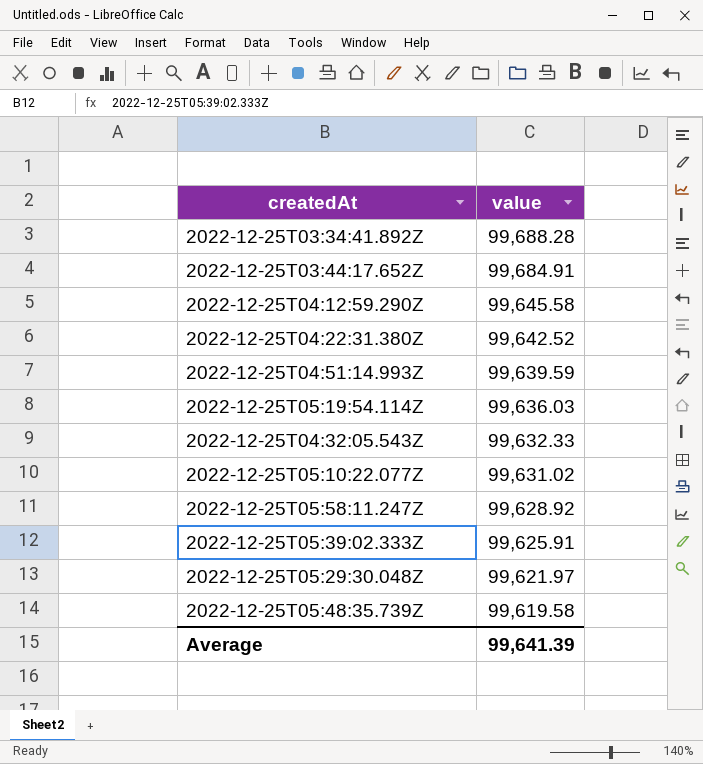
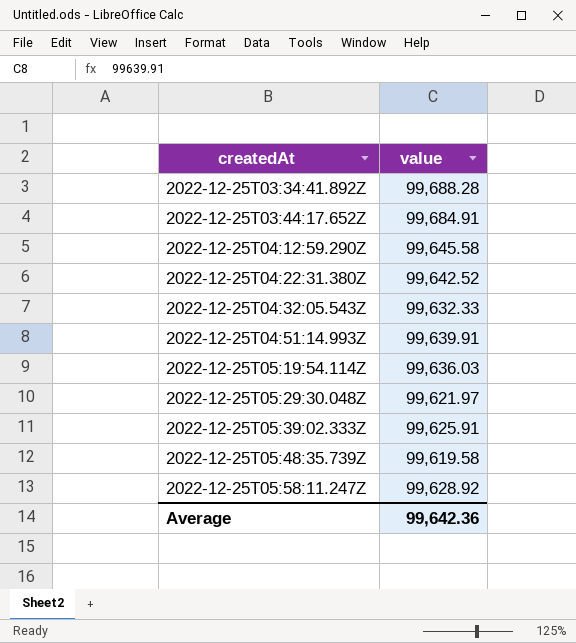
row order: value descending -> createdAt ascending
row 2022-12-25T05:10:22.077Z: 99,631.02 -> none
2022-12-25T04:51:14.993Z | value: 99,639.59 -> 99,639.91
Average | value: 99,641.39 -> 99,642.36

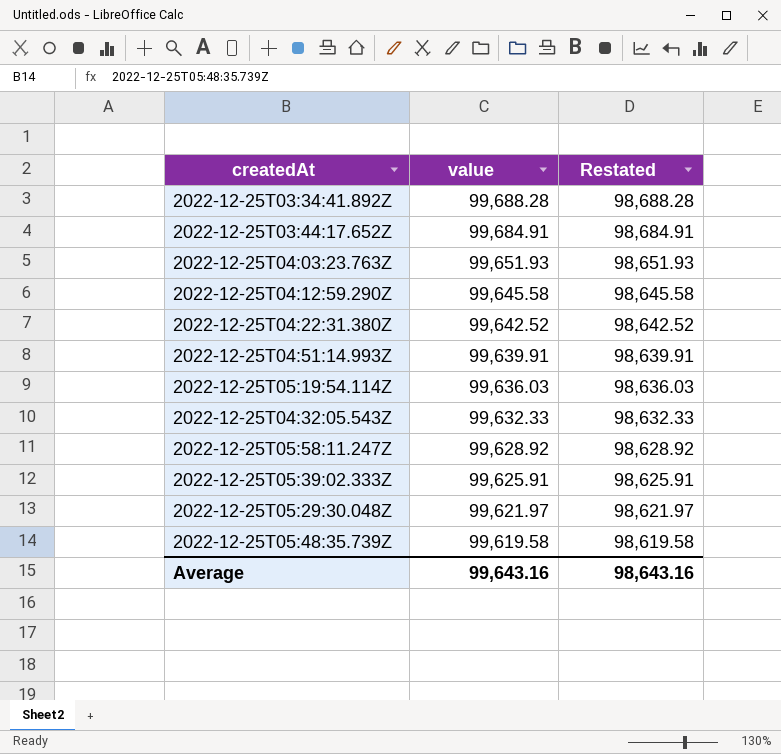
row order: createdAt ascending -> value descending
column Restated | formula: none -> [value] - 1000
row 2022-12-25T04:03:23.763Z: none -> 99,651.93 | 98,651.93
Average | value: 99,642.36 -> 99,643.16

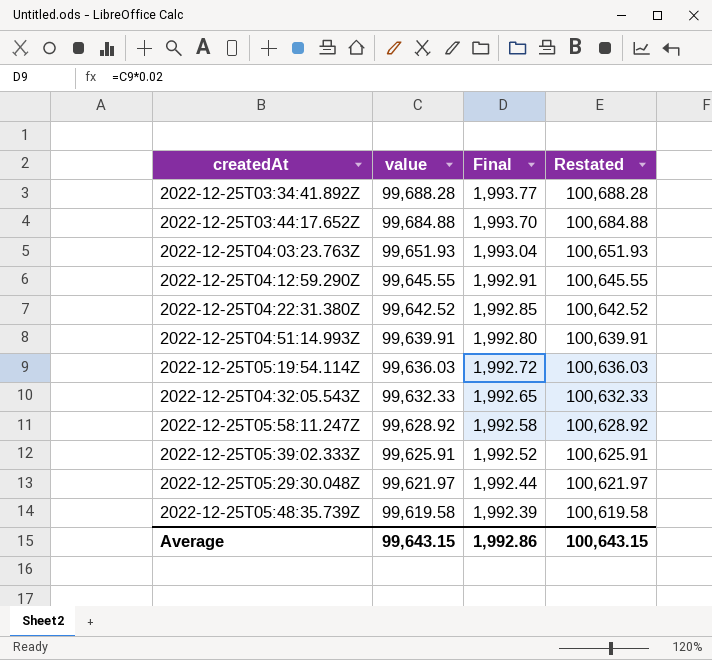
column Final | formula: none -> [value] * 0.02
column Restated | formula: [value] - 1000 -> [value] + 1000
2022-12-25T03:44:17.652Z | value: 99,684.91 -> 99,684.88
2022-12-25T04:12:59.290Z | value: 99,645.58 -> 99,645.55
Average | value: 99,643.16 -> 99,643.15
Average | Restated: 98,643.16 -> 100,643.15

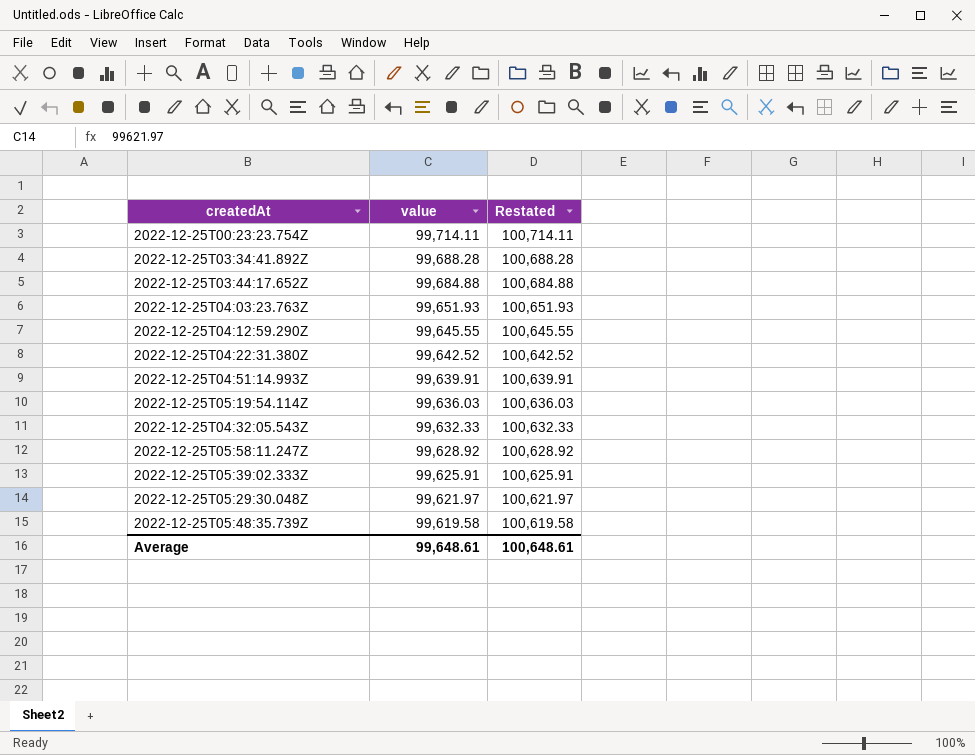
column Final | formula: [value] * 0.02 -> none
row 2022-12-25T00:23:23.754Z: none -> 99,714.11 | 100,714.11
Average | value: 99,643.15 -> 99,648.61
Average | Restated: 100,643.15 -> 100,648.61

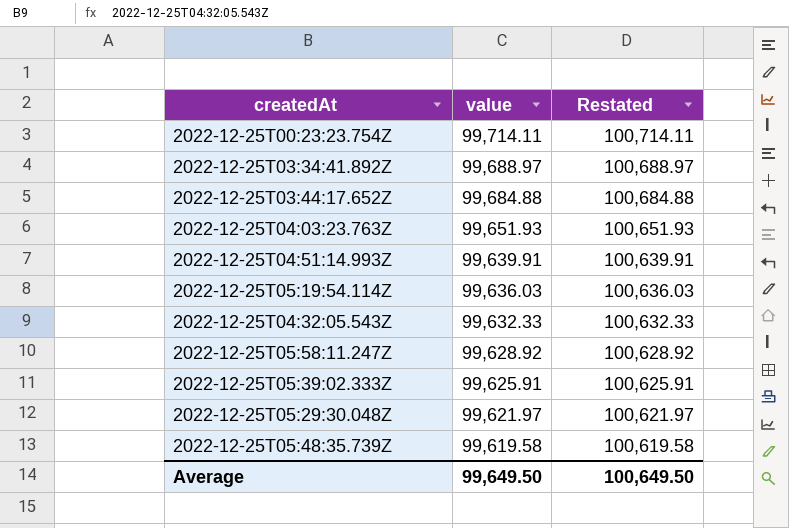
row 2022-12-25T04:12:59.290Z: 99,645.55 | 100,645.55 -> none
row 2022-12-25T04:22:31.380Z: 99,642.52 | 100,642.52 -> none
2022-12-25T03:34:41.892Z | value: 99,688.28 -> 99,688.97
2022-12-25T03:34:41.892Z | Restated: 100,688.28 -> 100,688.97
Average | value: 99,648.61 -> 99,649.50
Average | Restated: 100,648.61 -> 100,649.50

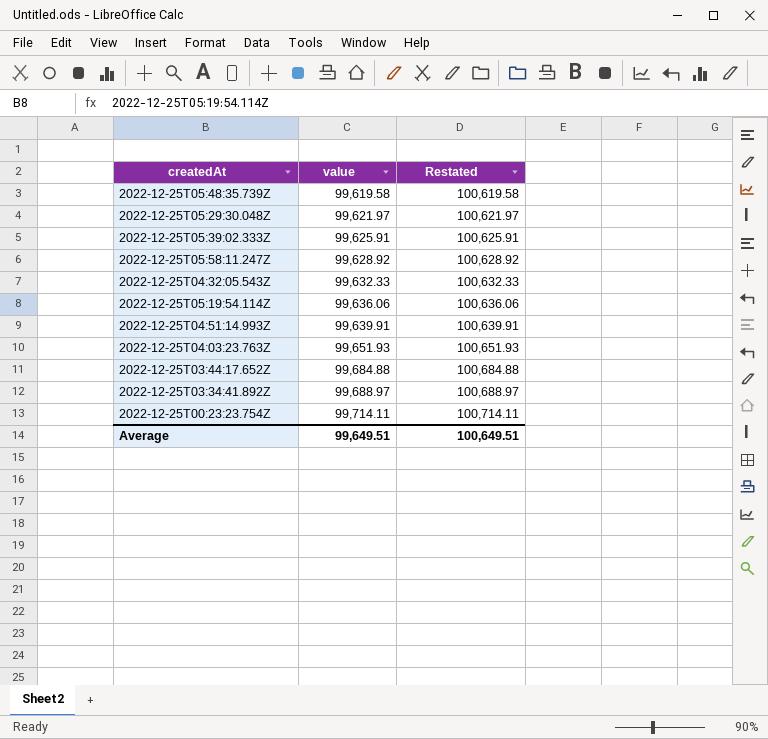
row order: value descending -> value ascending
2022-12-25T05:19:54.114Z | value: 99,636.03 -> 99,636.06
2022-12-25T05:19:54.114Z | Restated: 100,636.03 -> 100,636.06
Average | value: 99,649.50 -> 99,649.51
Average | Restated: 100,649.50 -> 100,649.51

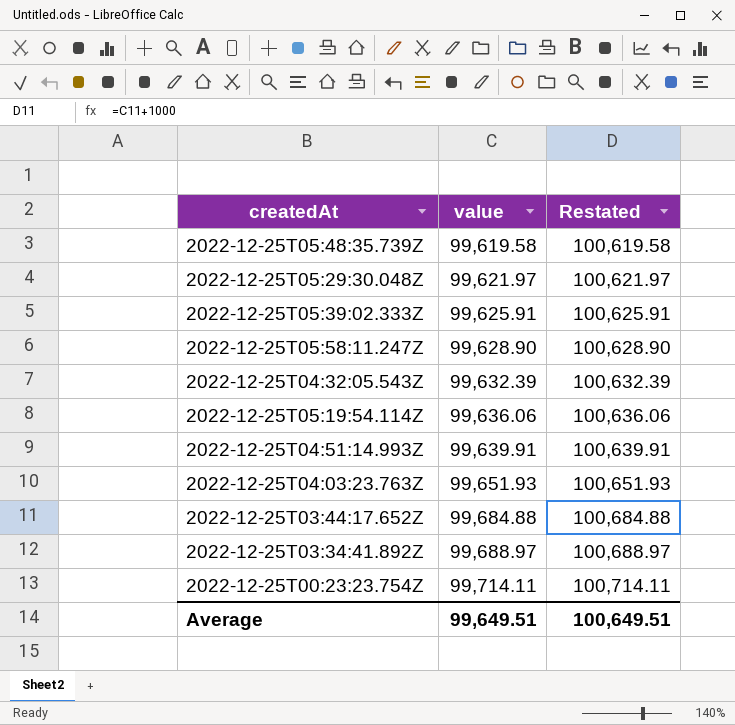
2022-12-25T05:58:11.247Z | value: 99,628.92 -> 99,628.90
2022-12-25T05:58:11.247Z | Restated: 100,628.92 -> 100,628.90
2022-12-25T04:32:05.543Z | value: 99,632.33 -> 99,632.39
2022-12-25T04:32:05.543Z | Restated: 100,632.33 -> 100,632.39

